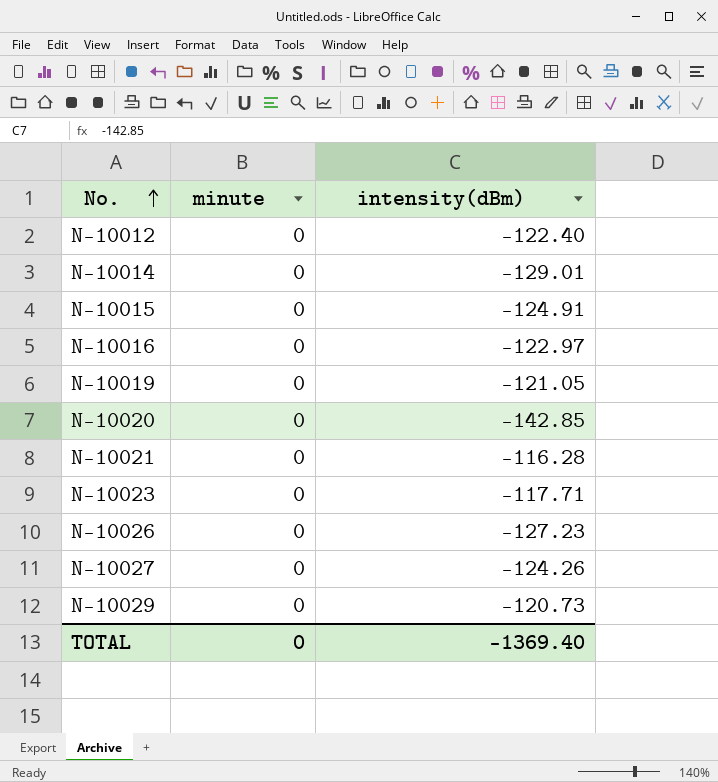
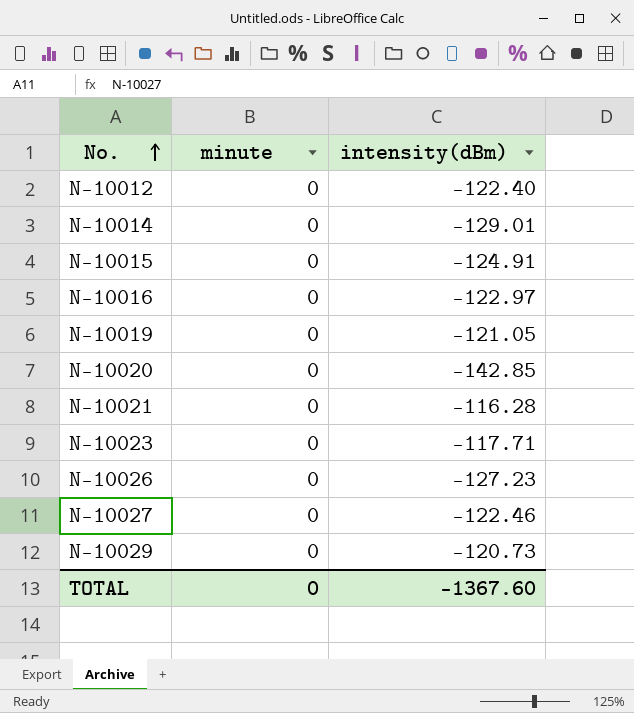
N-10027 | intensity(dBm): -124.26 -> -122.46
TOTAL | intensity(dBm): -1369.40 -> -1367.60

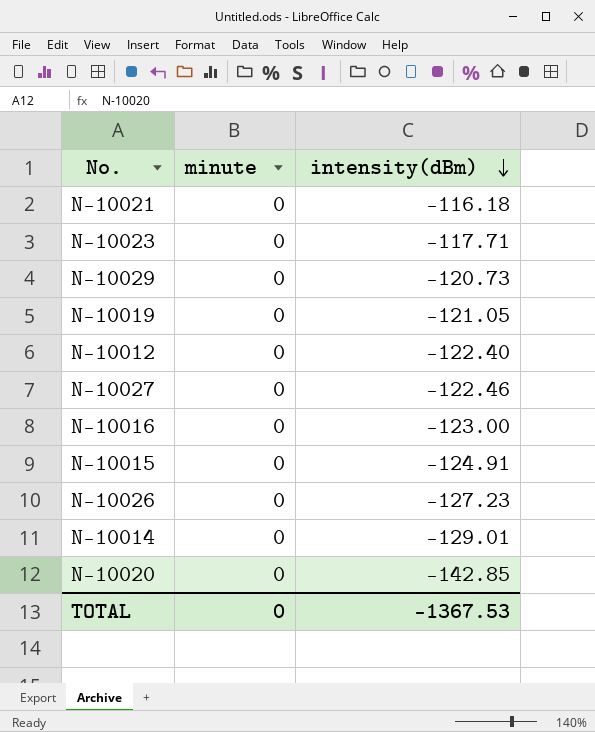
row order: No. ascending -> intensity(dBm) descending
N-10021 | intensity(dBm): -116.28 -> -116.18
N-10016 | intensity(dBm): -122.97 -> -123.00
TOTAL | intensity(dBm): -1367.60 -> -1367.53

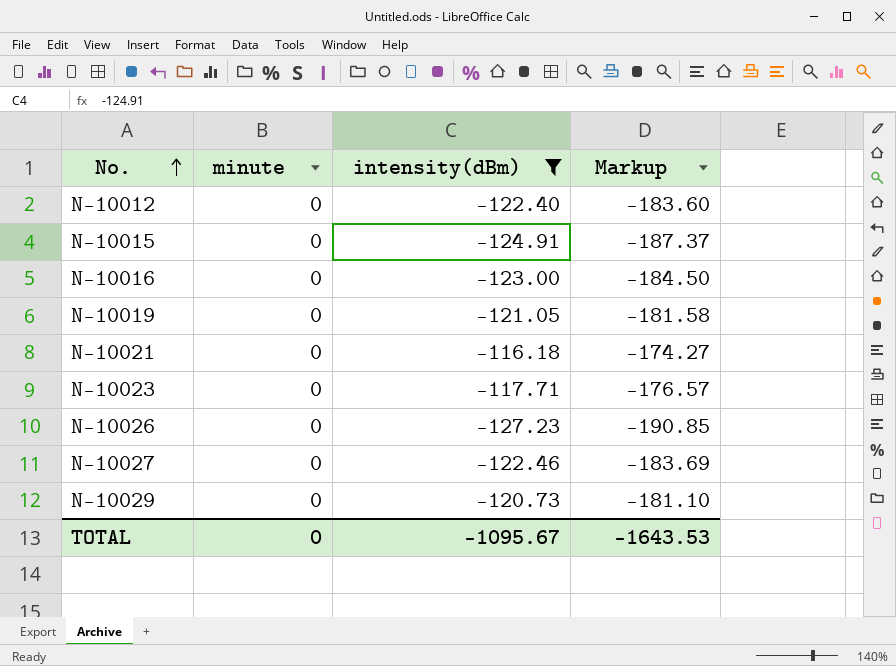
filter: none -> intensity(dBm) >= -127.23
row order: intensity(dBm) descending -> No. ascending
column Markup | formula: none -> [intensity(dBm)] * 1.5
TOTAL | intensity(dBm): -1367.53 -> -1095.67

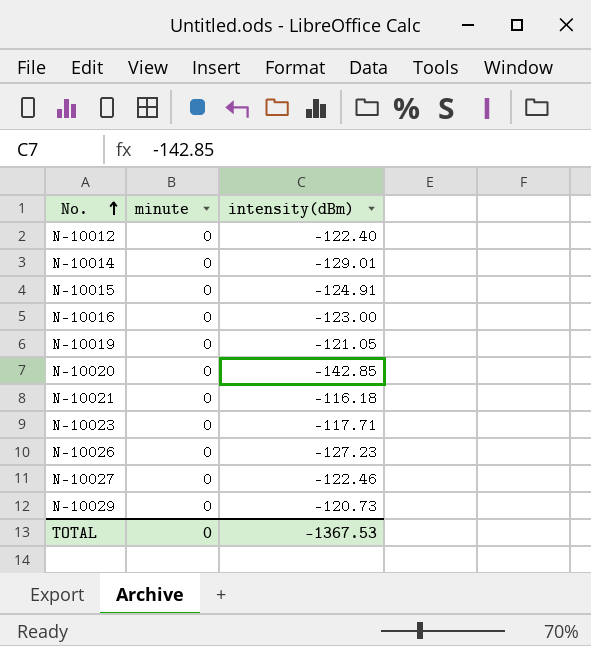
filter: intensity(dBm) >= -127.23 -> none
column Markup | formula: [intensity(dBm)] * 1.5 -> none
TOTAL | intensity(dBm): -1095.67 -> -1367.53

